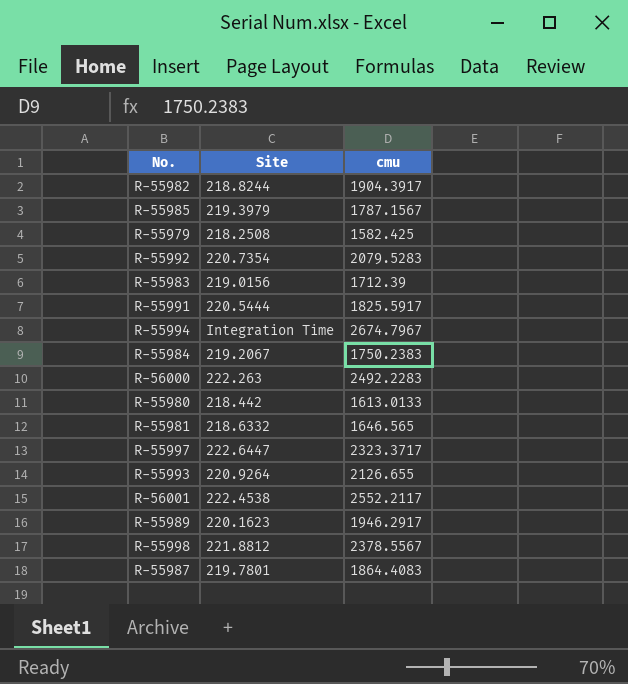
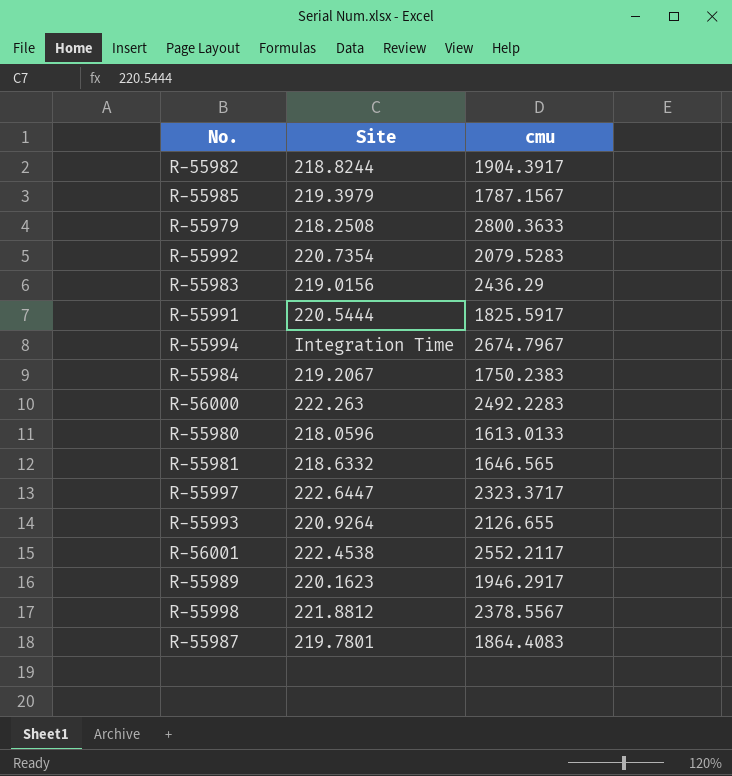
R-55979 | cmu: 1582.425 -> 2800.3633
R-55983 | cmu: 1712.39 -> 2436.29
R-55980 | Site: 218.442 -> 218.0596

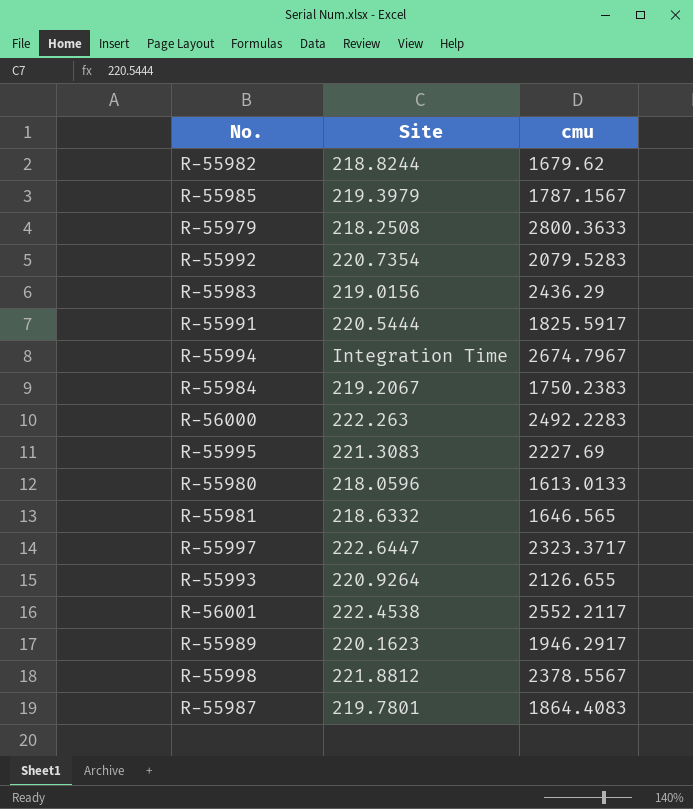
R-55982 | cmu: 1904.3917 -> 1679.62
row R-55995: none -> 221.3083 | 2227.69

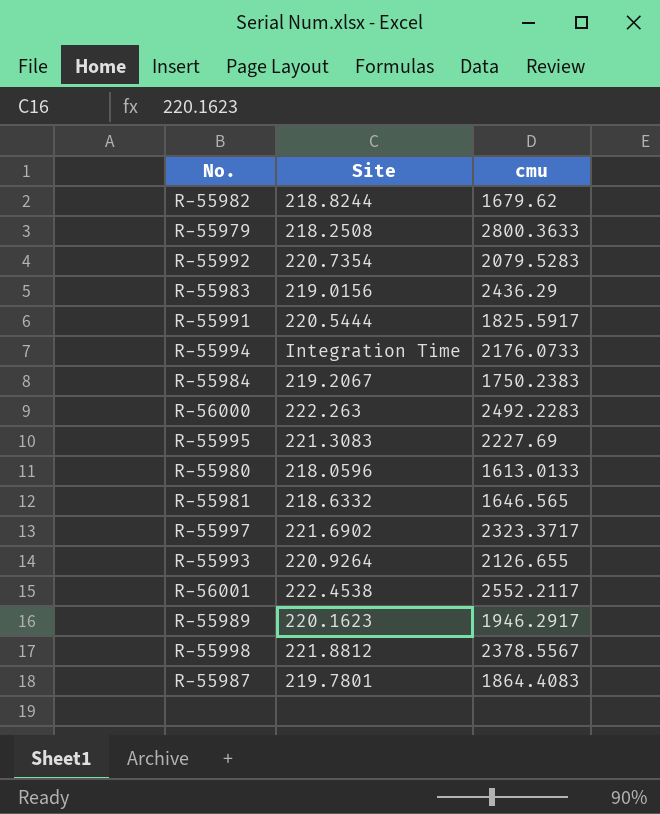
row R-55985: 219.3979 | 1787.1567 -> none
R-55994 | cmu: 2674.7967 -> 2176.0733
R-55997 | Site: 222.6447 -> 221.6902

